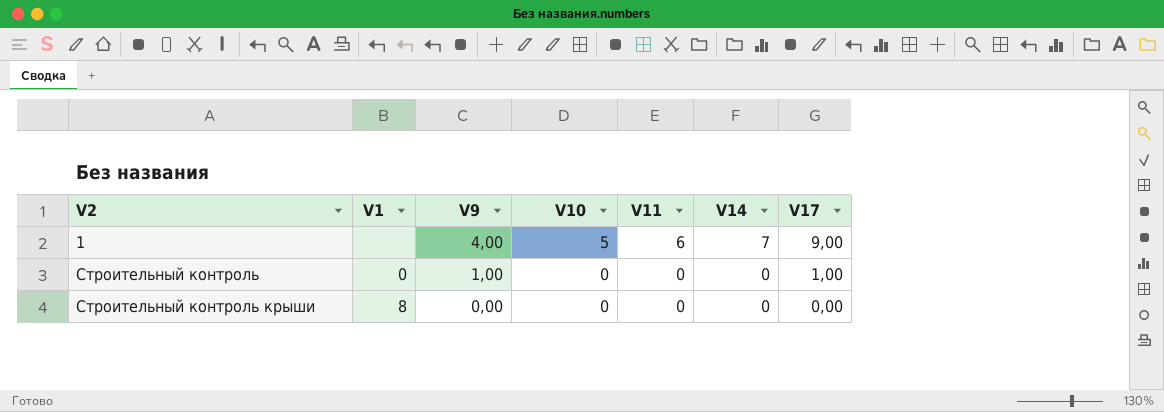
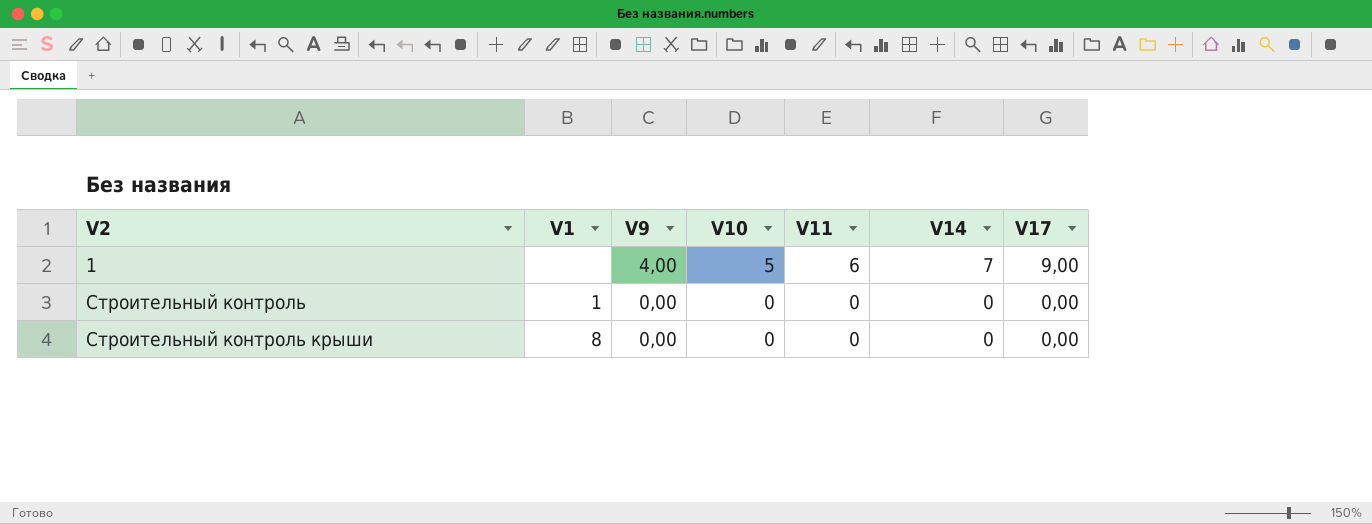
Строительный контроль | V1: 0 -> 1
Строительный контроль | V9: 1,00 -> 0,00
Строительный контроль | V17: 1,00 -> 0,00

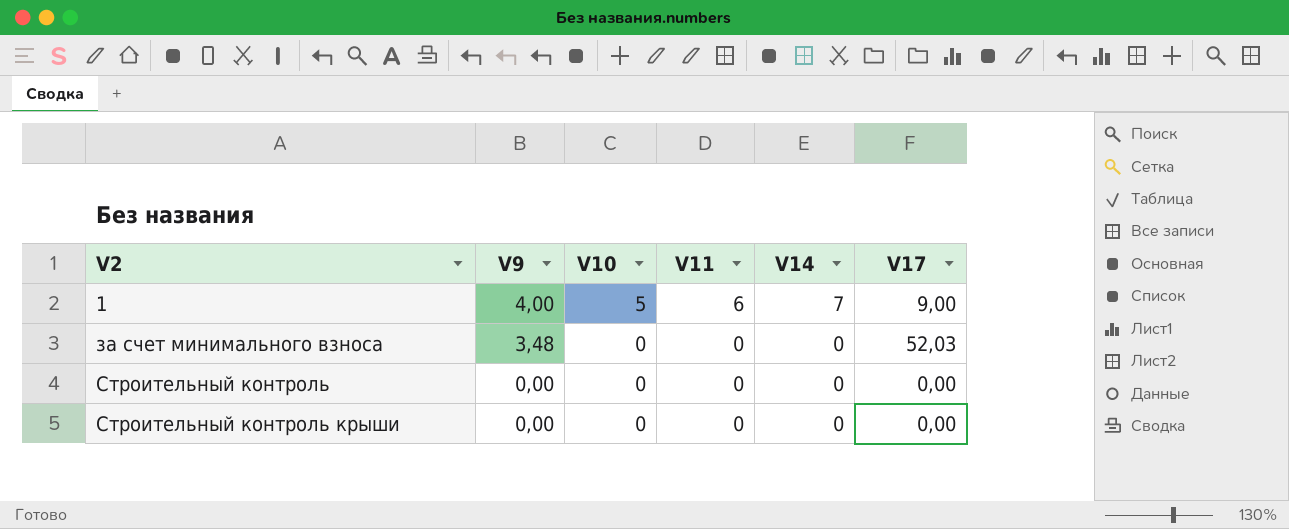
column V1 | position: 2 -> none
row за счет минимального взноса: none -> 3,48 | 0 | 0 | 0 | 52,03

